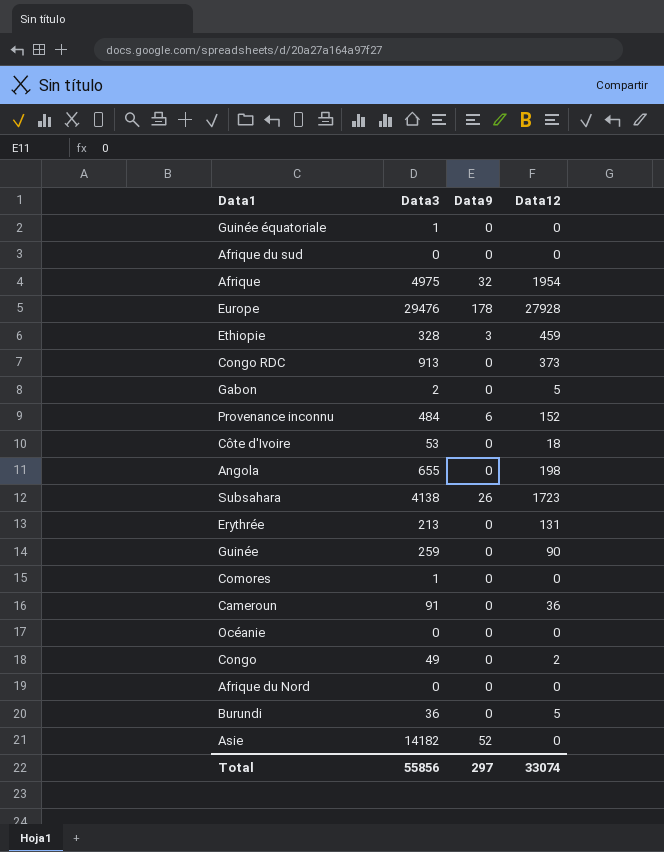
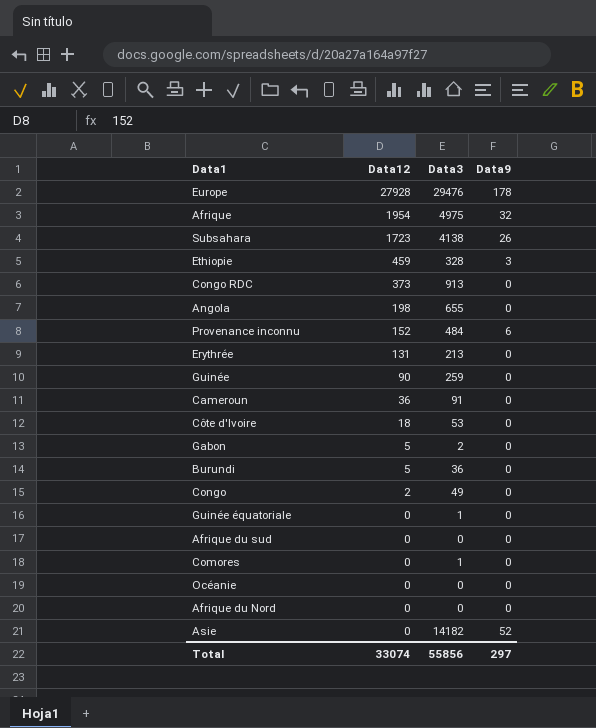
row order: none -> Data12 descending
column Data12 | position: 4 -> 2

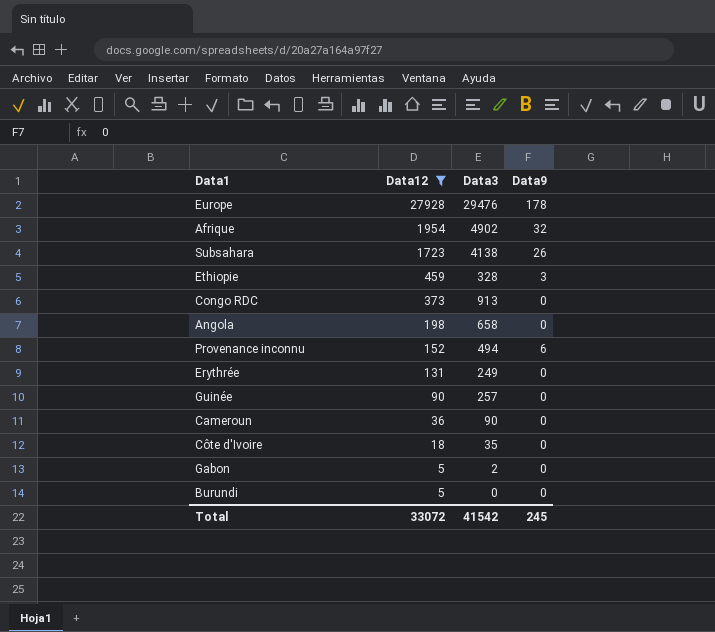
filter: none -> Data12 >= 5
Afrique | Data3: 4975 -> 4902
Angola | Data3: 655 -> 658
Provenance inconnu | Data3: 484 -> 494
Erythrée | Data3: 213 -> 249
Guinée | Data3: 259 -> 257
Cameroun | Data3: 91 -> 90
Côte d'Ivoire | Data3: 53 -> 35
Burundi | Data3: 36 -> 0
Total | Data12: 33074 -> 33072
Total | Data3: 55856 -> 41542
Total | Data9: 297 -> 245

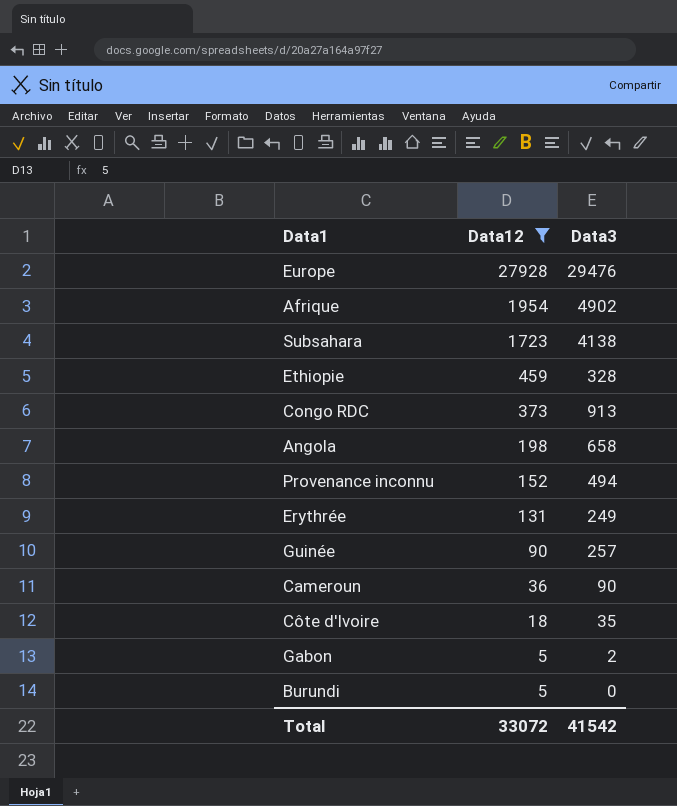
column Data9 | position: 4 -> none

